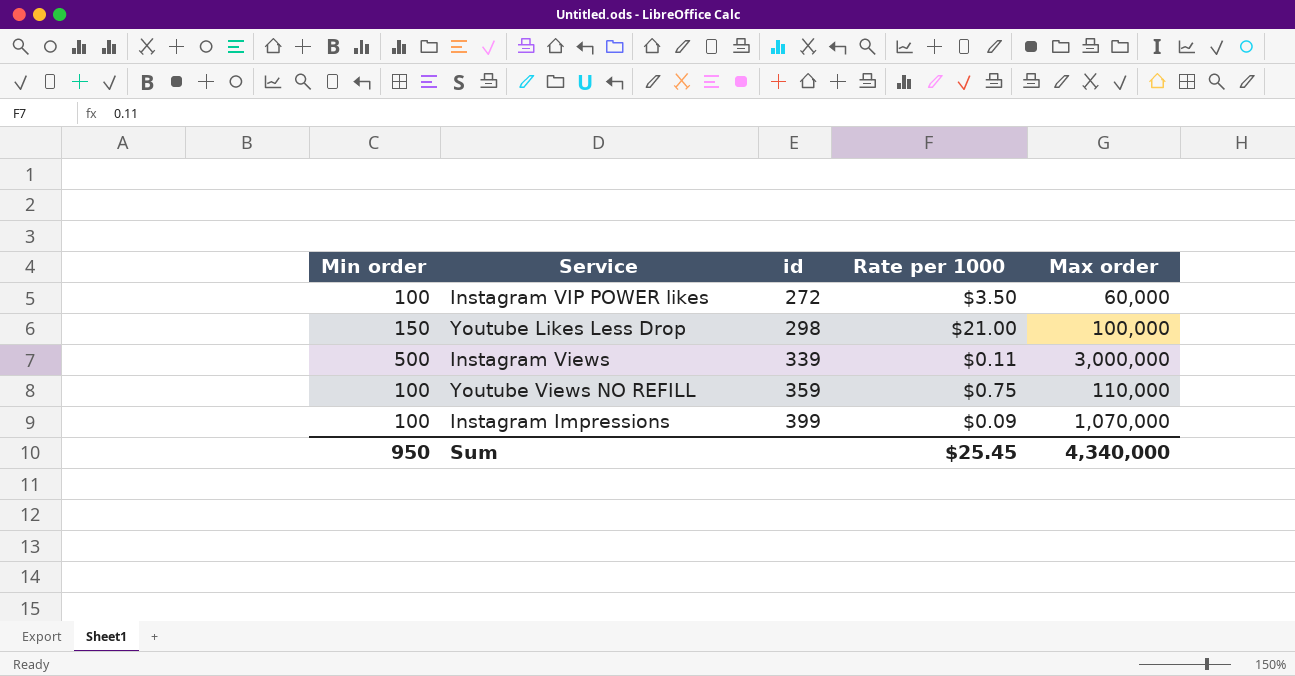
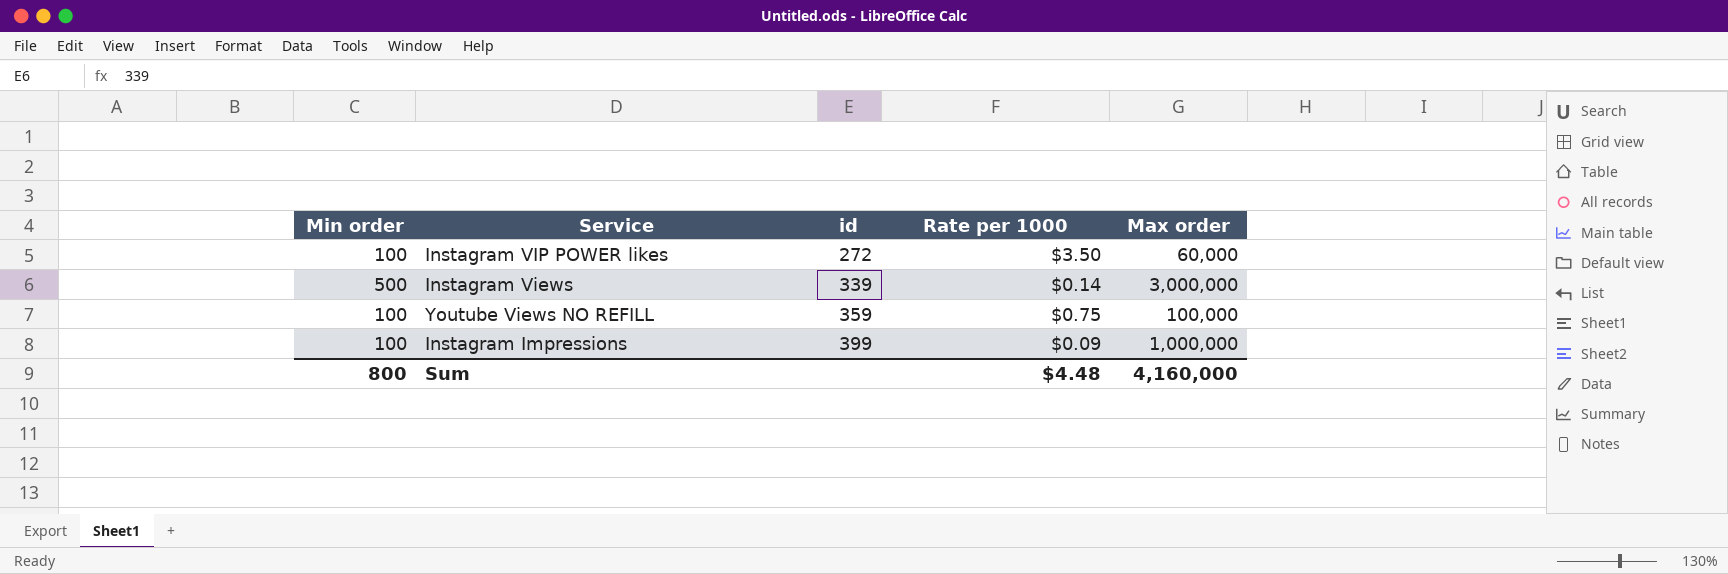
row Youtube Likes Less Drop: 150 | 298 | $21.00 | 100,000 -> none
Instagram Views | Rate per 1000: $0.11 -> $0.14
Youtube Views NO REFILL | Max order: 110,000 -> 100,000
Instagram Impressions | Max order: 1,070,000 -> 1,000,000
Sum | Min order: 950 -> 800
Sum | Rate per 1000: $25.45 -> $4.48
Sum | Max order: 4,340,000 -> 4,160,000

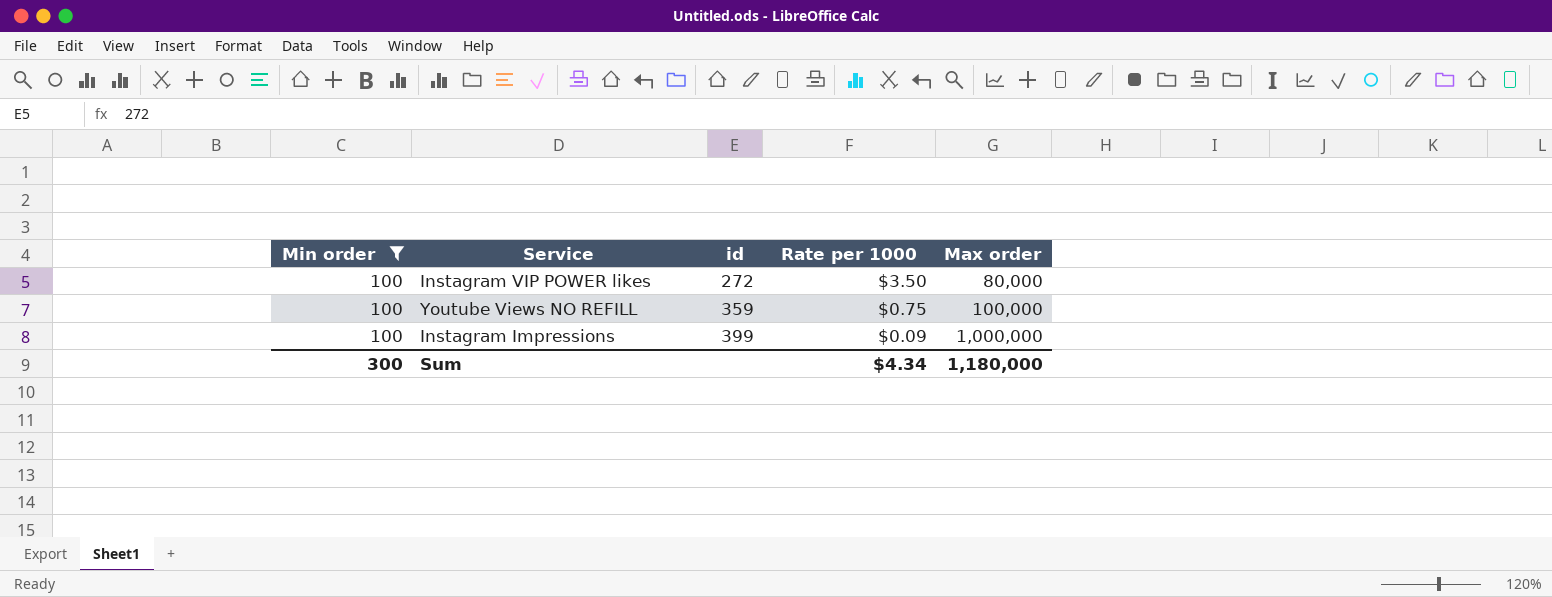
filter: none -> Min order = 100
Instagram VIP POWER likes | Max order: 60,000 -> 80,000
Sum | Min order: 800 -> 300
Sum | Rate per 1000: $4.48 -> $4.34
Sum | Max order: 4,160,000 -> 1,180,000

